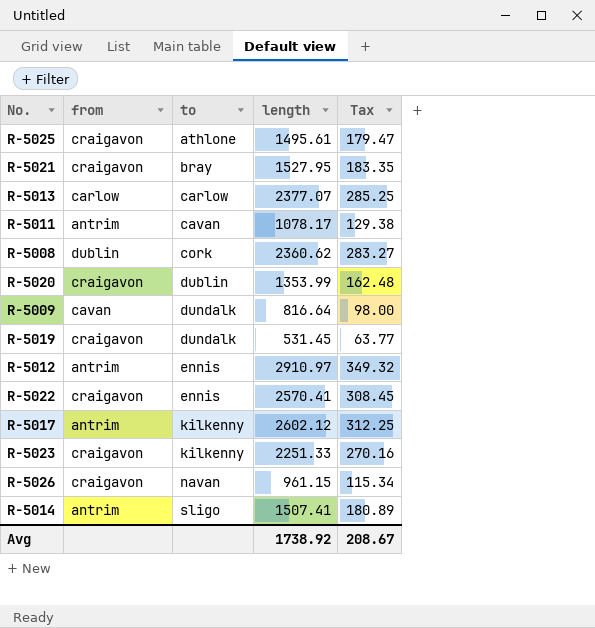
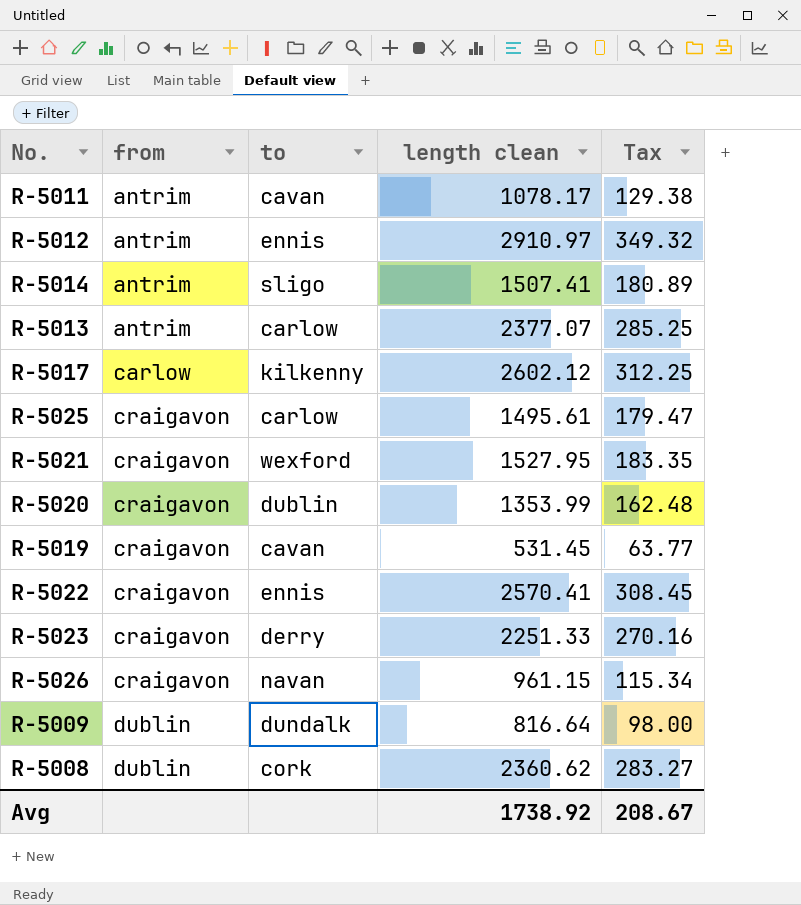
row order: to ascending -> from ascending
column name: length -> length clean
R-5013 | from: carlow -> antrim
R-5017 | from: antrim -> carlow
R-5025 | to: athlone -> carlow
R-5021 | to: bray -> wexford
R-5019 | to: dundalk -> cavan
R-5023 | to: kilkenny -> derry
R-5009 | from: cavan -> dublin

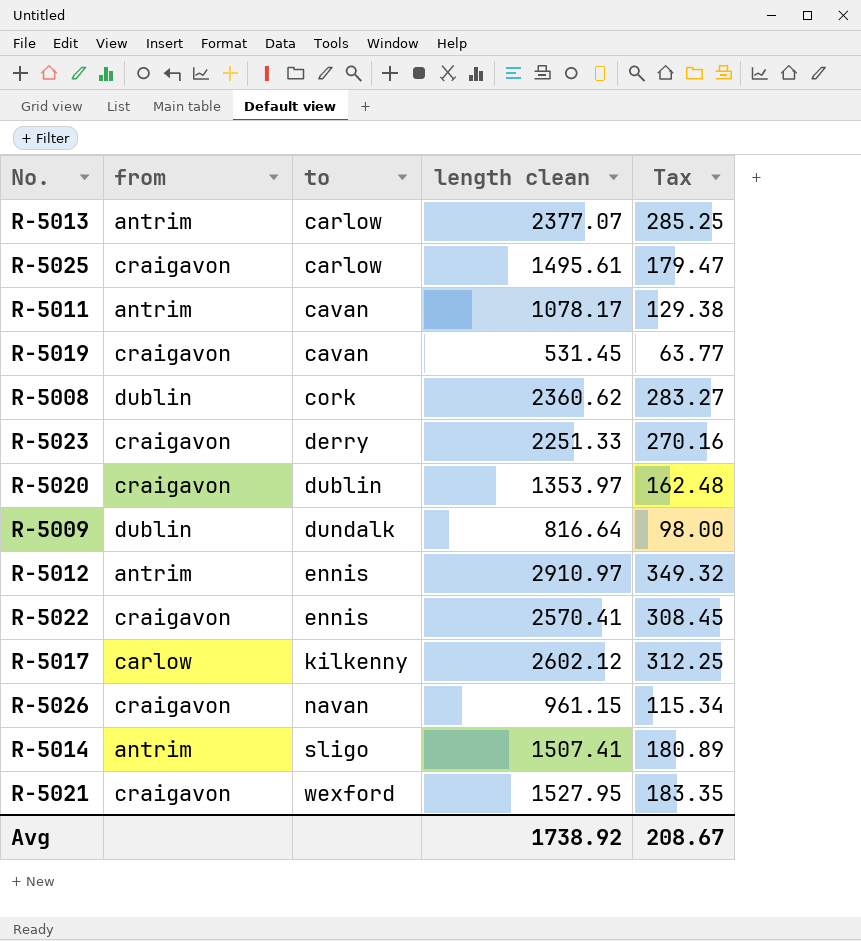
row order: from ascending -> to ascending
R-5020 | length clean: 1353.99 -> 1353.97

